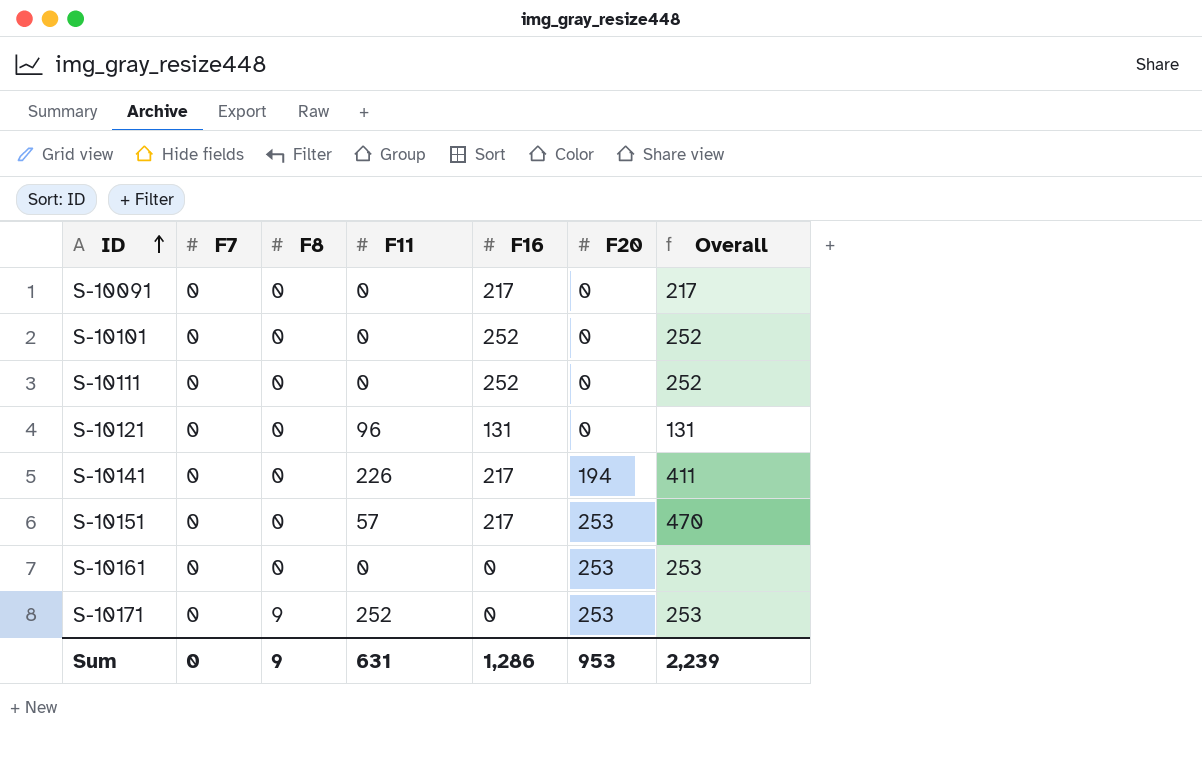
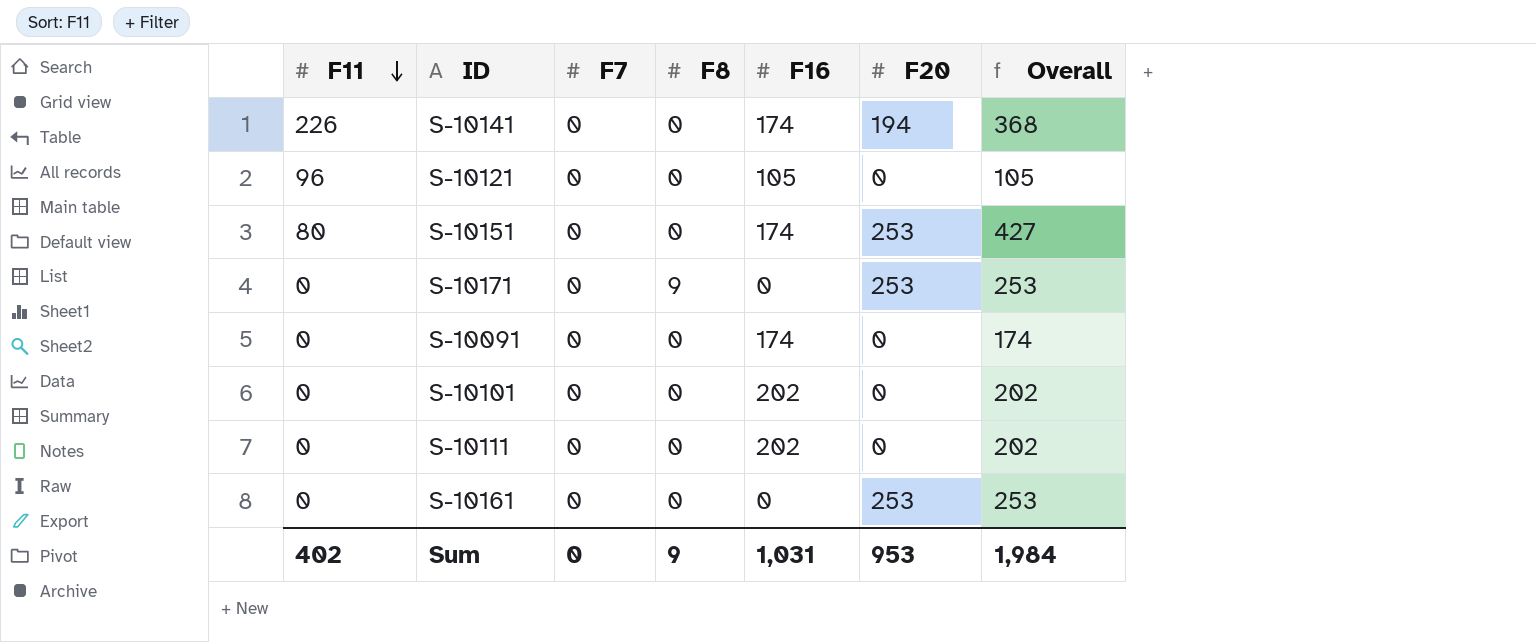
row order: ID ascending -> F11 descending
column F11 | position: 4 -> 1
S-10141 | F16: 217 -> 174
S-10141 | Overall: 411 -> 368
S-10121 | F16: 131 -> 105
S-10121 | Overall: 131 -> 105
S-10151 | F11: 57 -> 80
S-10151 | F16: 217 -> 174
S-10151 | Overall: 470 -> 427
S-10171 | F11: 252 -> 0
S-10091 | F16: 217 -> 174
S-10091 | Overall: 217 -> 174
S-10101 | F16: 252 -> 202
S-10101 | Overall: 252 -> 202
S-10111 | F16: 252 -> 202
S-10111 | Overall: 252 -> 202
Sum | F11: 631 -> 402
Sum | F16: 1,286 -> 1,031
Sum | Overall: 2,239 -> 1,984

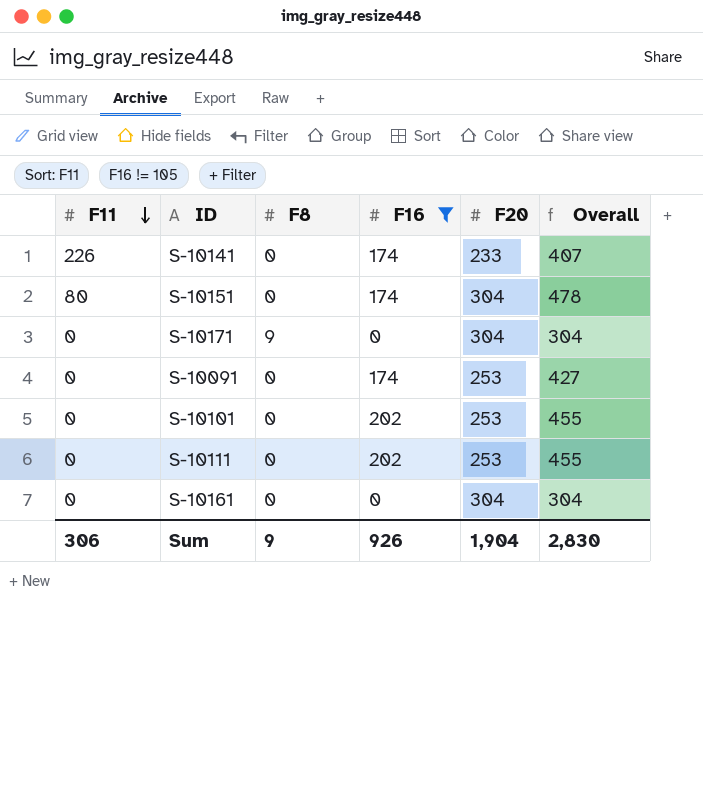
filter: none -> F16 != 105
column F7 | position: 3 -> none
S-10141 | F20: 194 -> 233
S-10141 | Overall: 368 -> 407
S-10151 | F20: 253 -> 304
S-10151 | Overall: 427 -> 478
S-10171 | F20: 253 -> 304
S-10171 | Overall: 253 -> 304
S-10091 | F20: 0 -> 253
S-10091 | Overall: 174 -> 427
S-10101 | F20: 0 -> 253
S-10101 | Overall: 202 -> 455
S-10111 | F20: 0 -> 253
S-10111 | Overall: 202 -> 455
S-10161 | F20: 253 -> 304
S-10161 | Overall: 253 -> 304
Sum | F11: 402 -> 306
Sum | F16: 1,031 -> 926
Sum | F20: 953 -> 1,904
Sum | Overall: 1,984 -> 2,830

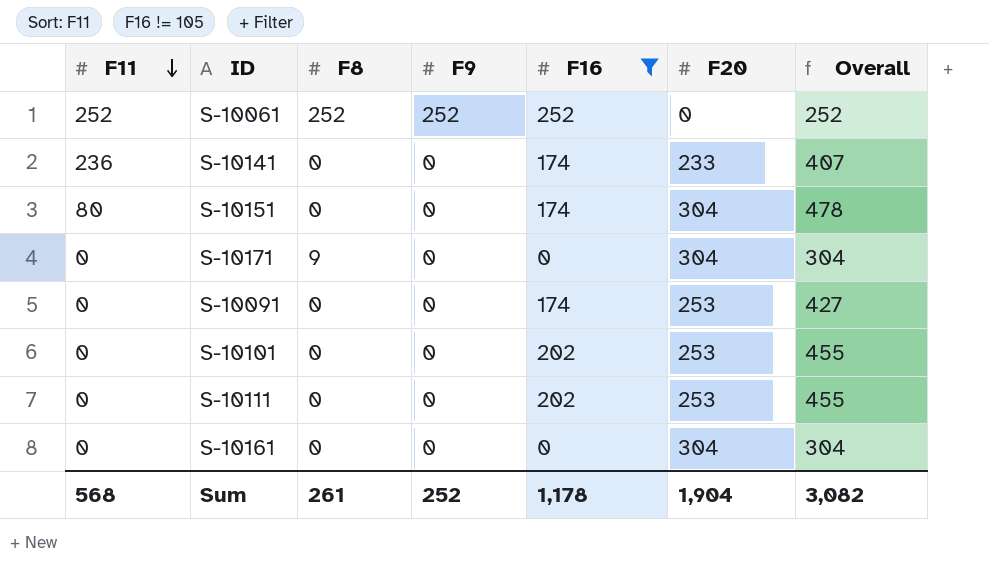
column F9 | position: none -> 4
row S-10061: none -> 252 | 252 | 252 | 252 | 0 | 252
S-10141 | F11: 226 -> 236
Sum | F11: 306 -> 568
Sum | F8: 9 -> 261
Sum | F16: 926 -> 1,178
Sum | Overall: 2,830 -> 3,082

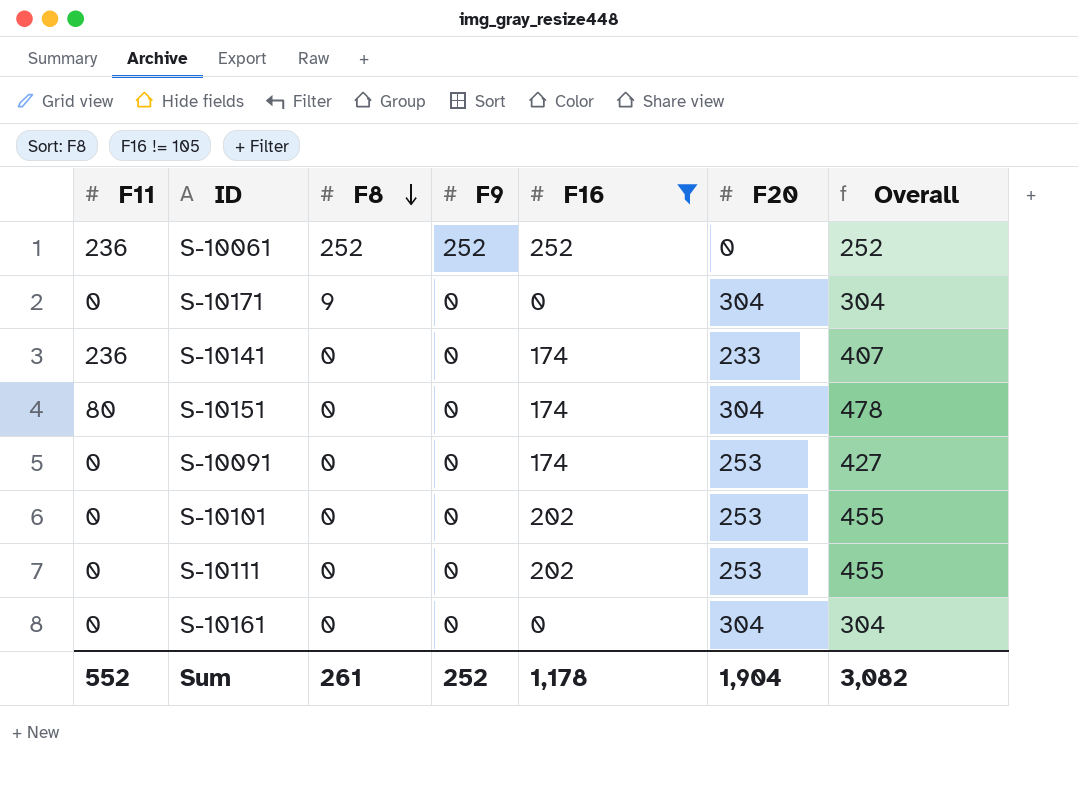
row order: F11 descending -> F8 descending
S-10061 | F11: 252 -> 236
Sum | F11: 568 -> 552

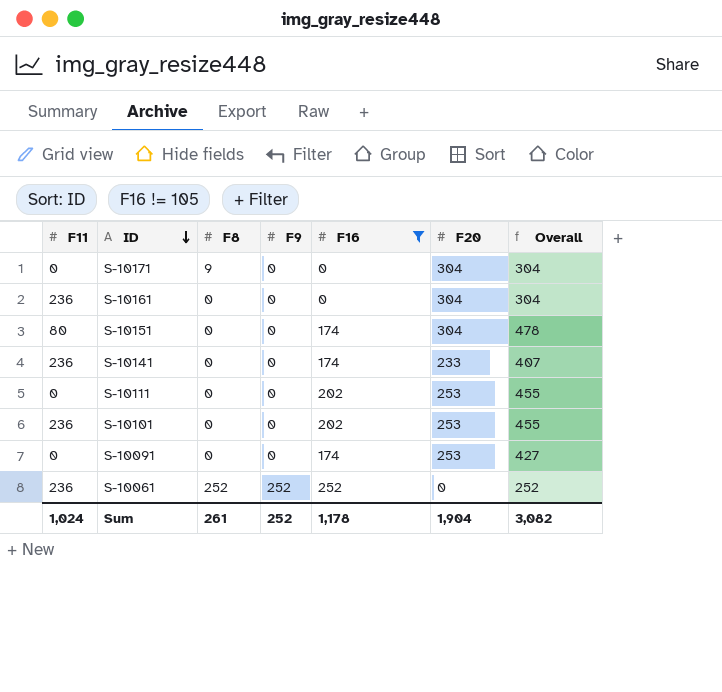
row order: F8 descending -> ID descending
S-10161 | F11: 0 -> 236
S-10101 | F11: 0 -> 236
Sum | F11: 552 -> 1,024

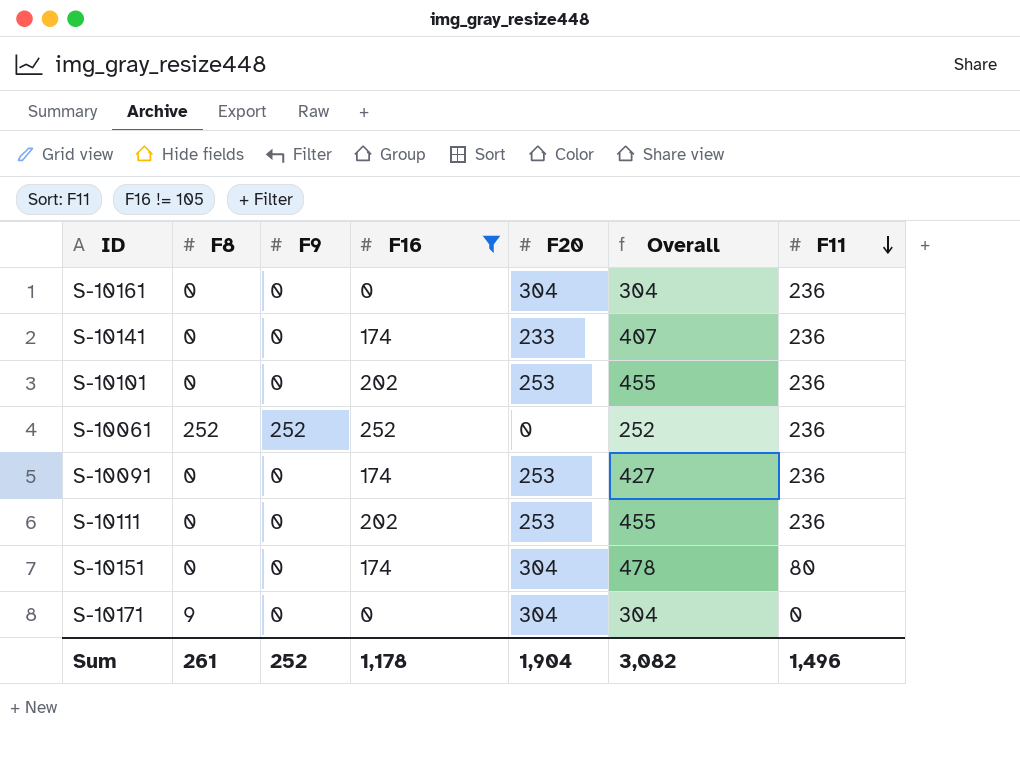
row order: ID descending -> F11 descending
column F11 | position: 1 -> 7
S-10091 | F11: 0 -> 236
S-10111 | F11: 0 -> 236
Sum | F11: 1,024 -> 1,496

